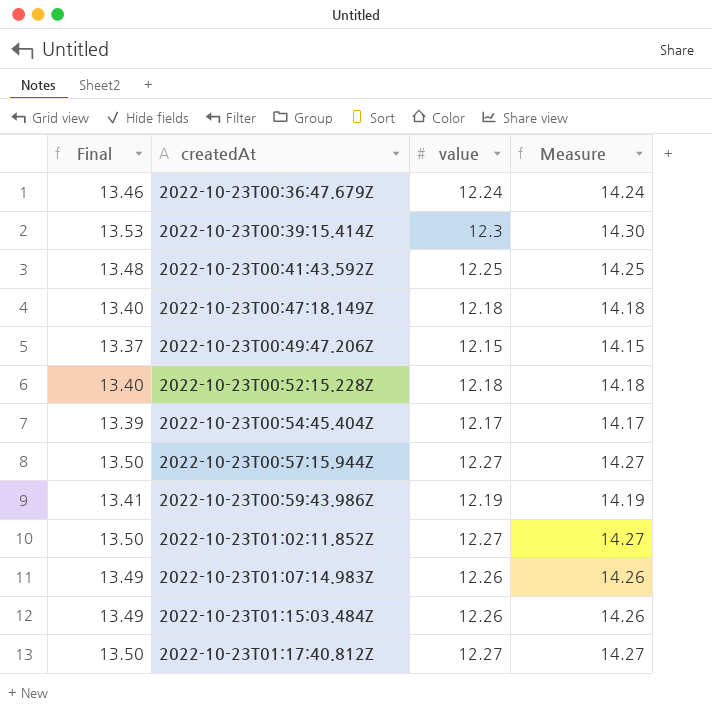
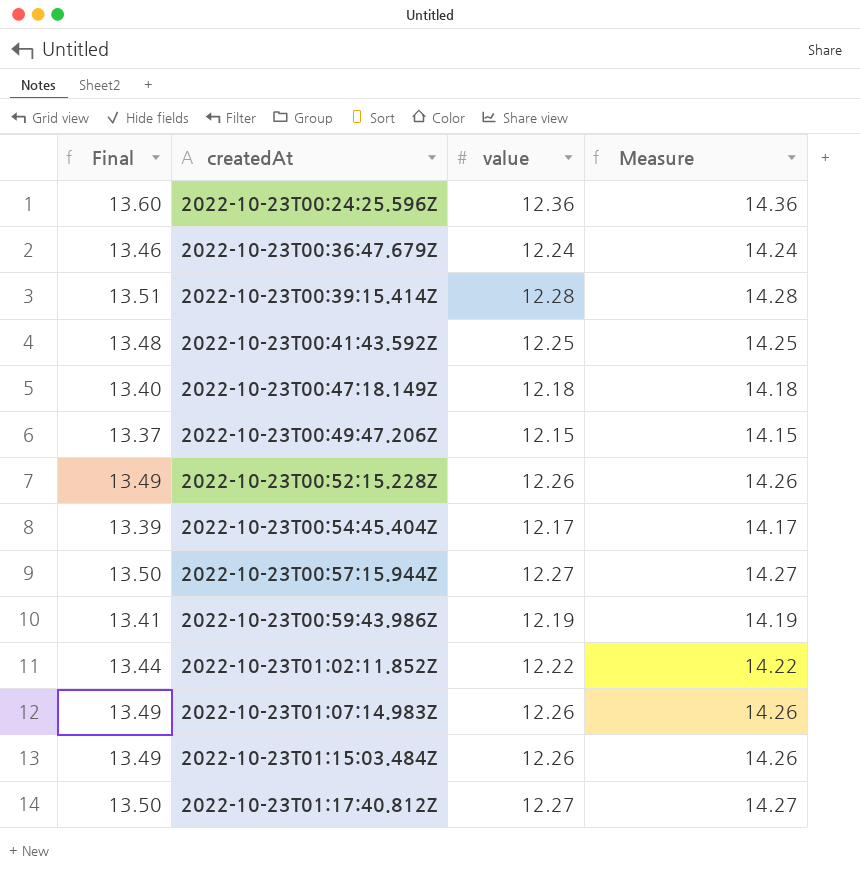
row 2022-10-23T00:24:25.596Z: none -> 13.60 | 12.36 | 14.36
2022-10-23T00:39:15.414Z | Final: 13.53 -> 13.51
2022-10-23T00:39:15.414Z | value: 12.3 -> 12.28
2022-10-23T00:39:15.414Z | Measure: 14.30 -> 14.28
2022-10-23T00:52:15.228Z | Final: 13.40 -> 13.49
2022-10-23T00:52:15.228Z | value: 12.18 -> 12.26
2022-10-23T00:52:15.228Z | Measure: 14.18 -> 14.26
2022-10-23T01:02:11.852Z | Final: 13.50 -> 13.44
2022-10-23T01:02:11.852Z | value: 12.27 -> 12.22
2022-10-23T01:02:11.852Z | Measure: 14.27 -> 14.22

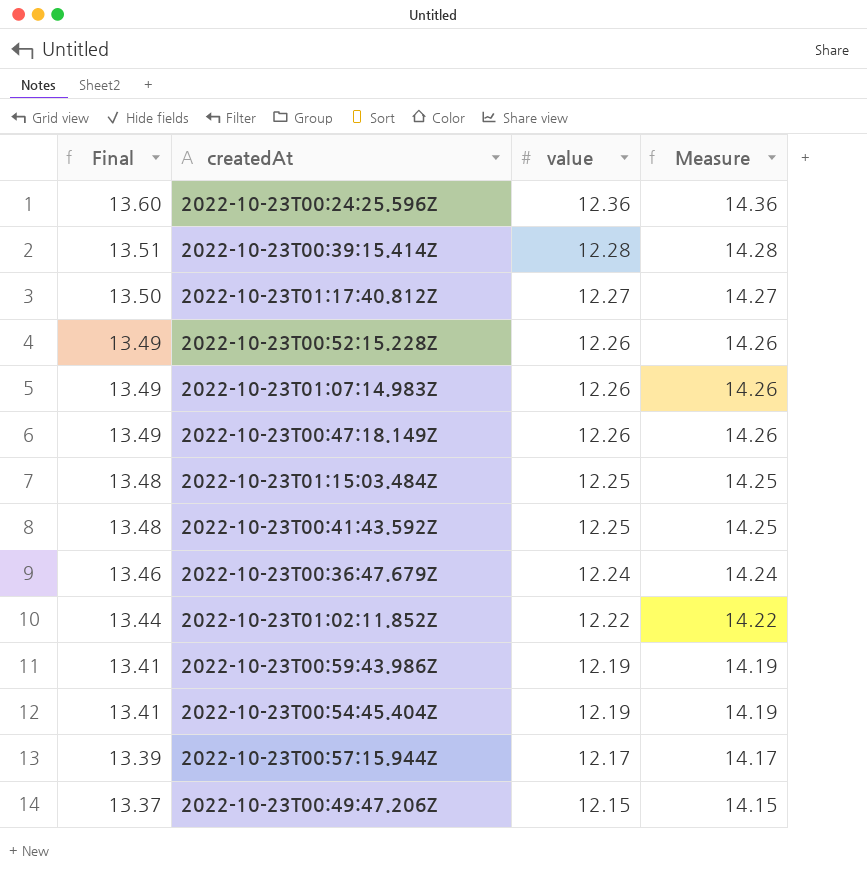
row order: createdAt ascending -> Final descending
2022-10-23T00:47:18.149Z | Final: 13.40 -> 13.49
2022-10-23T00:47:18.149Z | value: 12.18 -> 12.26
2022-10-23T00:47:18.149Z | Measure: 14.18 -> 14.26
2022-10-23T01:15:03.484Z | Final: 13.49 -> 13.48
2022-10-23T01:15:03.484Z | value: 12.26 -> 12.25
2022-10-23T01:15:03.484Z | Measure: 14.26 -> 14.25
2022-10-23T00:54:45.404Z | Final: 13.39 -> 13.41
2022-10-23T00:54:45.404Z | value: 12.17 -> 12.19
2022-10-23T00:54:45.404Z | Measure: 14.17 -> 14.19
2022-10-23T00:57:15.944Z | Final: 13.50 -> 13.39
2022-10-23T00:57:15.944Z | value: 12.27 -> 12.17
2022-10-23T00:57:15.944Z | Measure: 14.27 -> 14.17

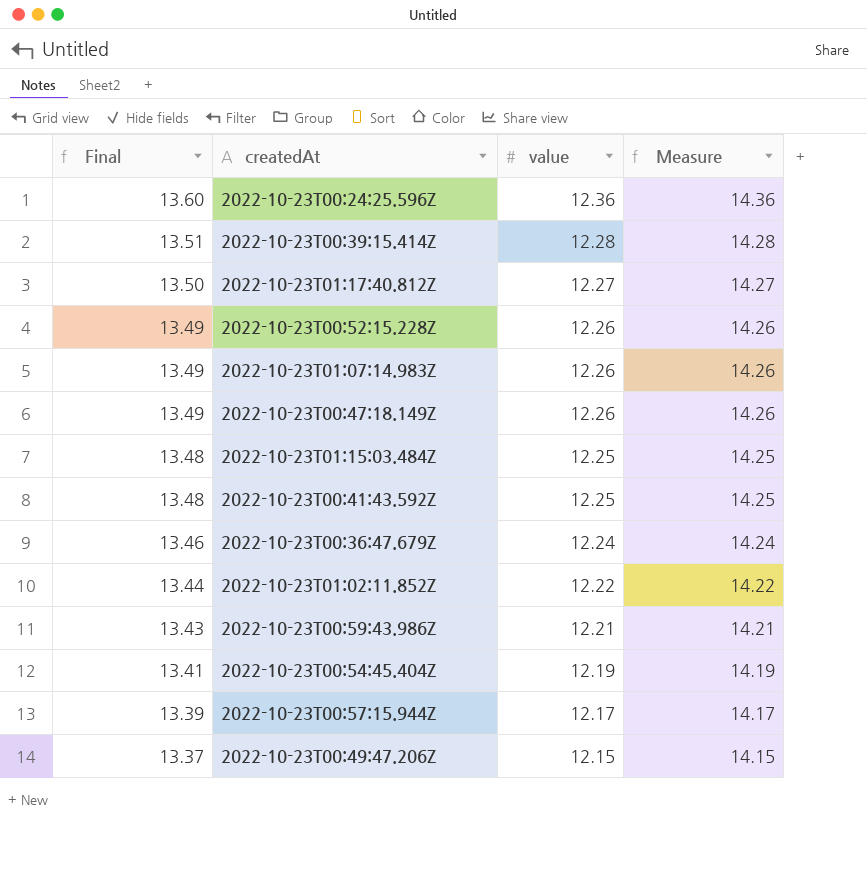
2022-10-23T00:59:43.986Z | Final: 13.41 -> 13.43
2022-10-23T00:59:43.986Z | value: 12.19 -> 12.21
2022-10-23T00:59:43.986Z | Measure: 14.19 -> 14.21

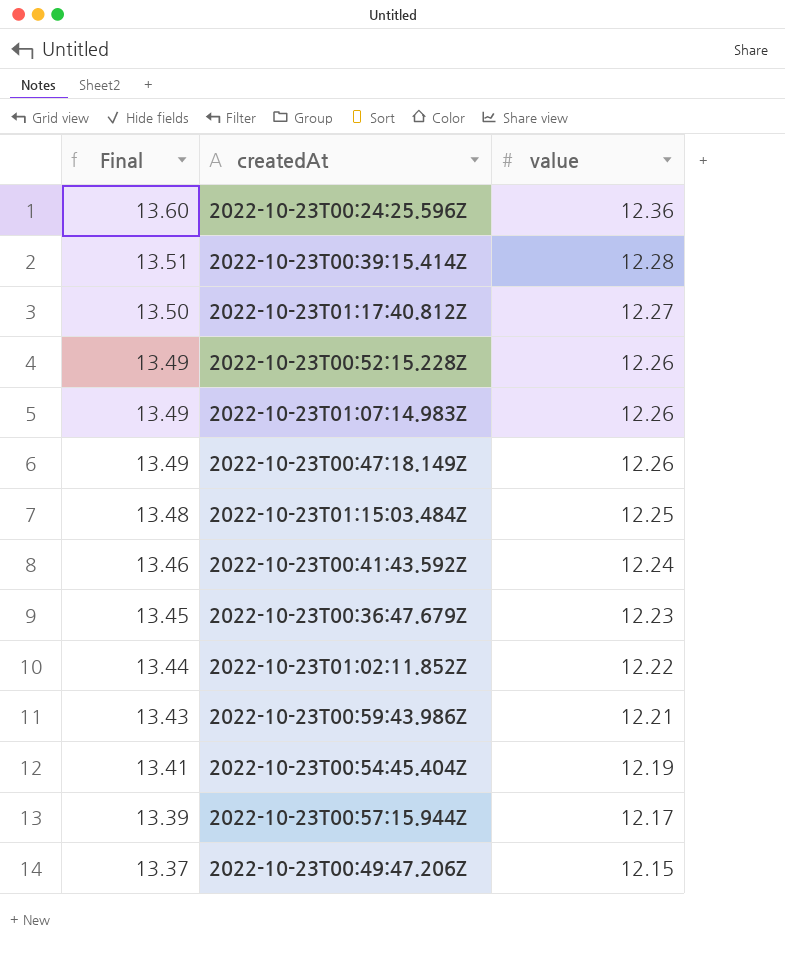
column Measure | formula: [value] + 2 -> none
2022-10-23T00:41:43.592Z | Final: 13.48 -> 13.46
2022-10-23T00:41:43.592Z | value: 12.25 -> 12.24
2022-10-23T00:36:47.679Z | Final: 13.46 -> 13.45
2022-10-23T00:36:47.679Z | value: 12.24 -> 12.23

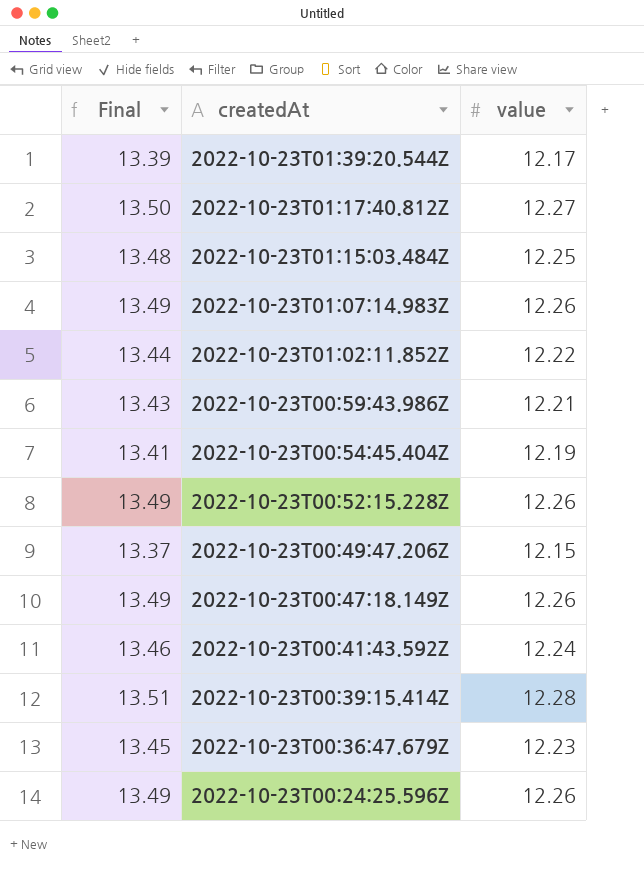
row order: Final descending -> createdAt descending
row 2022-10-23T00:57:15.944Z: 13.39 | 12.17 -> none
row 2022-10-23T01:39:20.544Z: none -> 13.39 | 12.17
2022-10-23T00:24:25.596Z | Final: 13.60 -> 13.49
2022-10-23T00:24:25.596Z | value: 12.36 -> 12.26

